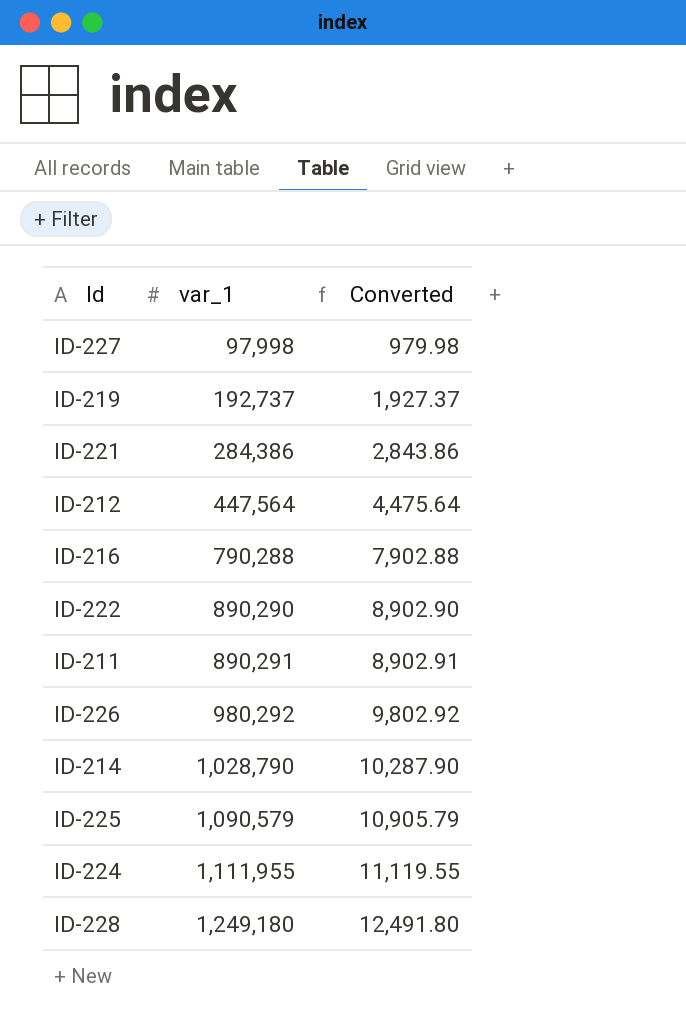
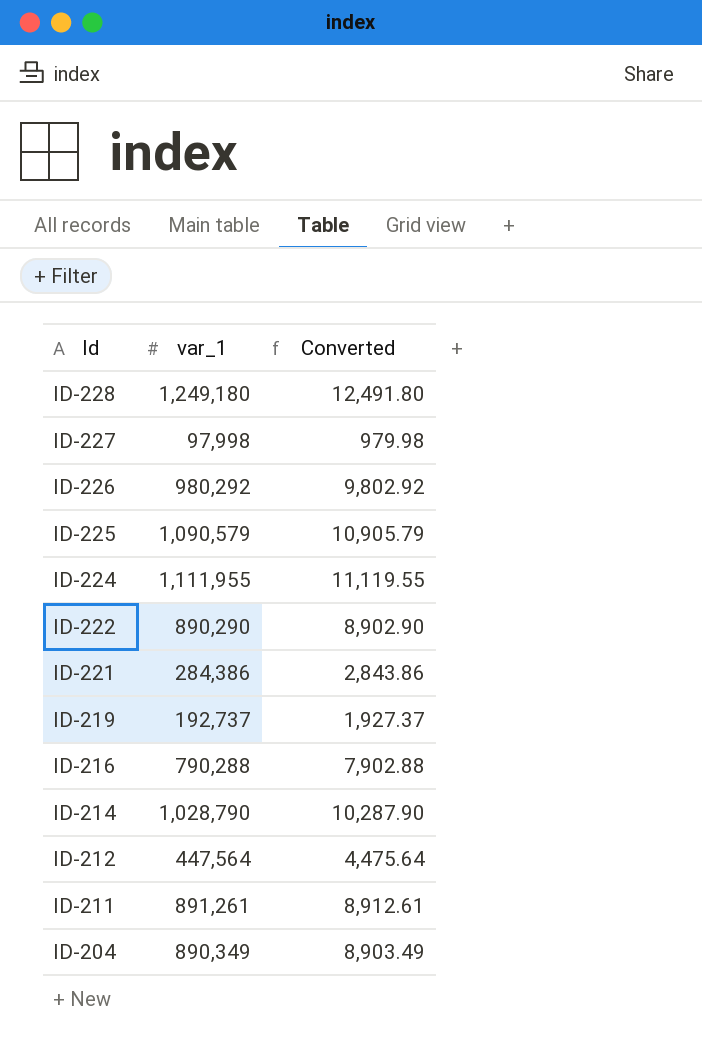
row order: var_1 ascending -> Id descending
ID-211 | var_1: 890,291 -> 891,261
ID-211 | Converted: 8,902.91 -> 8,912.61
row ID-204: none -> 890,349 | 8,903.49

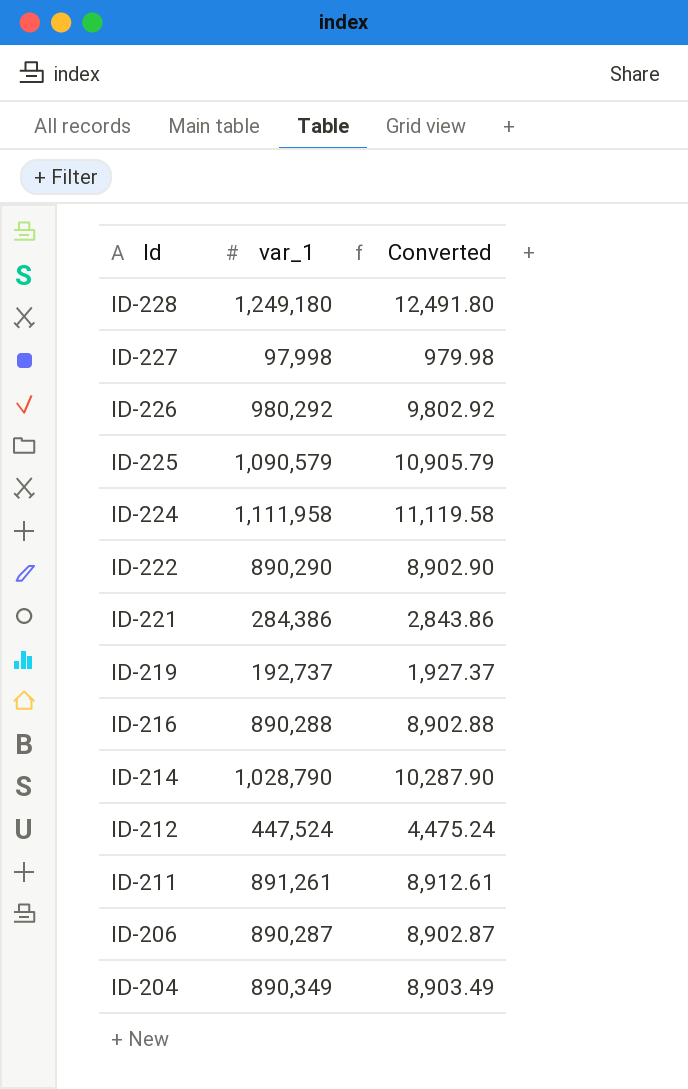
ID-224 | var_1: 1,111,955 -> 1,111,958
ID-224 | Converted: 11,119.55 -> 11,119.58
ID-216 | var_1: 790,288 -> 890,288
ID-216 | Converted: 7,902.88 -> 8,902.88
ID-212 | var_1: 447,564 -> 447,524
ID-212 | Converted: 4,475.64 -> 4,475.24
row ID-206: none -> 890,287 | 8,902.87

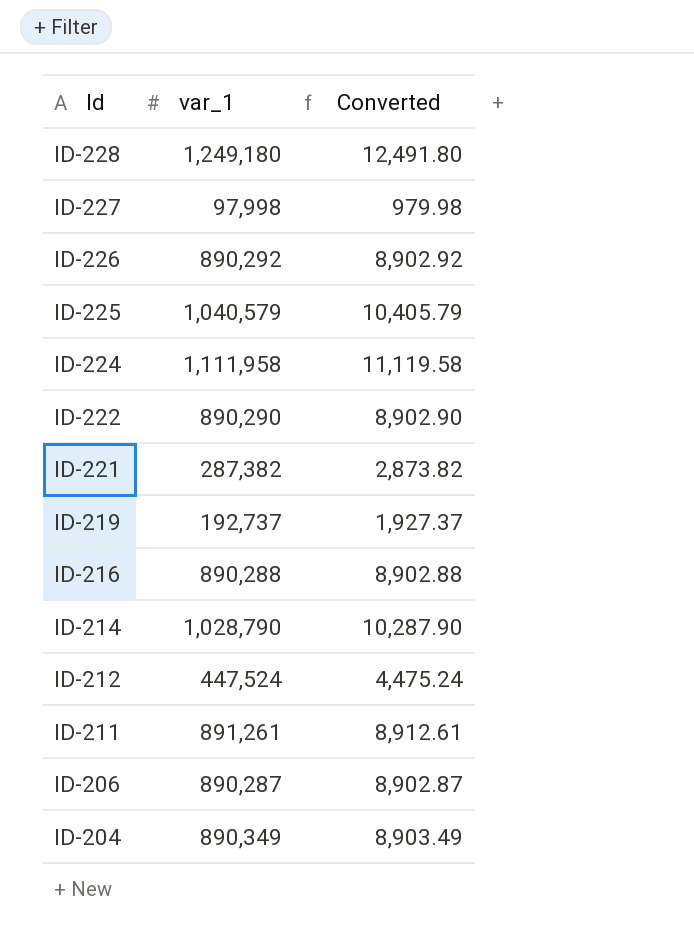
ID-226 | var_1: 980,292 -> 890,292
ID-226 | Converted: 9,802.92 -> 8,902.92
ID-225 | var_1: 1,090,579 -> 1,040,579
ID-225 | Converted: 10,905.79 -> 10,405.79
ID-221 | var_1: 284,386 -> 287,382
ID-221 | Converted: 2,843.86 -> 2,873.82

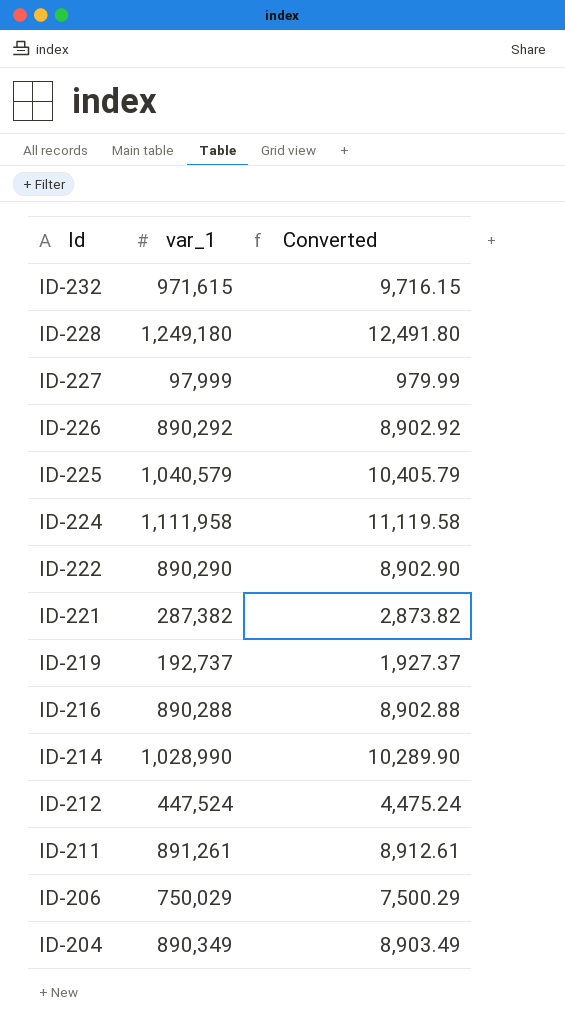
row ID-232: none -> 971,615 | 9,716.15
ID-227 | var_1: 97,998 -> 97,999
ID-227 | Converted: 979.98 -> 979.99
ID-214 | var_1: 1,028,790 -> 1,028,990
ID-214 | Converted: 10,287.90 -> 10,289.90
ID-206 | var_1: 890,287 -> 750,029
ID-206 | Converted: 8,902.87 -> 7,500.29

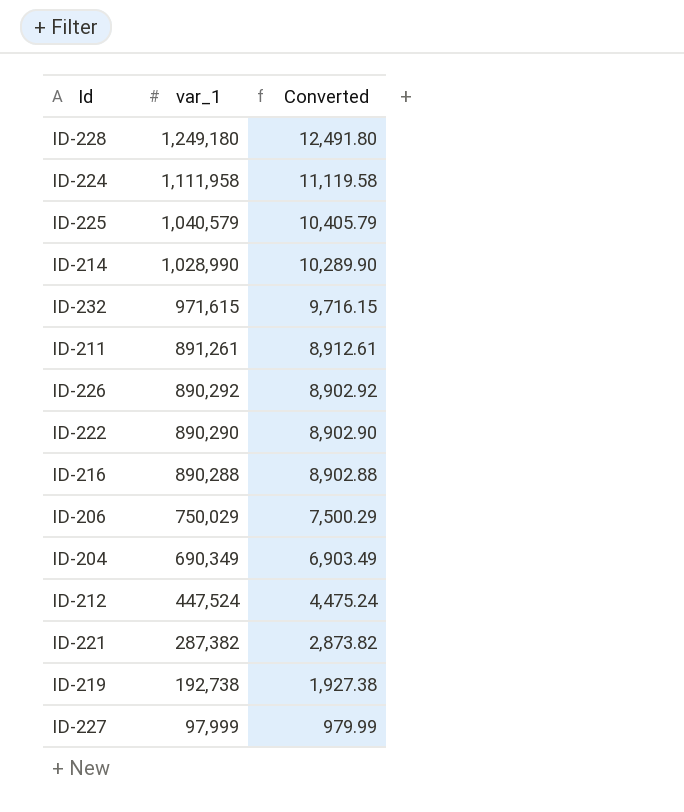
row order: Id descending -> var_1 descending
ID-204 | var_1: 890,349 -> 690,349
ID-204 | Converted: 8,903.49 -> 6,903.49
ID-219 | var_1: 192,737 -> 192,738
ID-219 | Converted: 1,927.37 -> 1,927.38

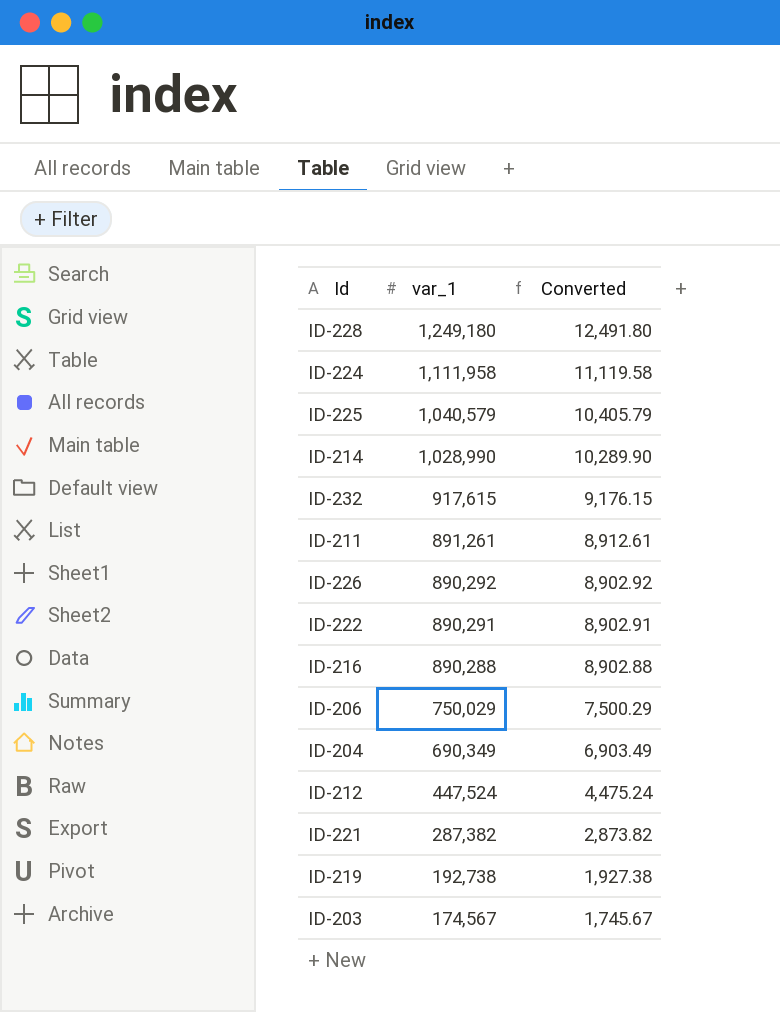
row ID-227: 97,999 | 979.99 -> none
ID-232 | var_1: 971,615 -> 917,615
ID-232 | Converted: 9,716.15 -> 9,176.15
ID-222 | var_1: 890,290 -> 890,291
ID-222 | Converted: 8,902.90 -> 8,902.91
row ID-203: none -> 174,567 | 1,745.67

